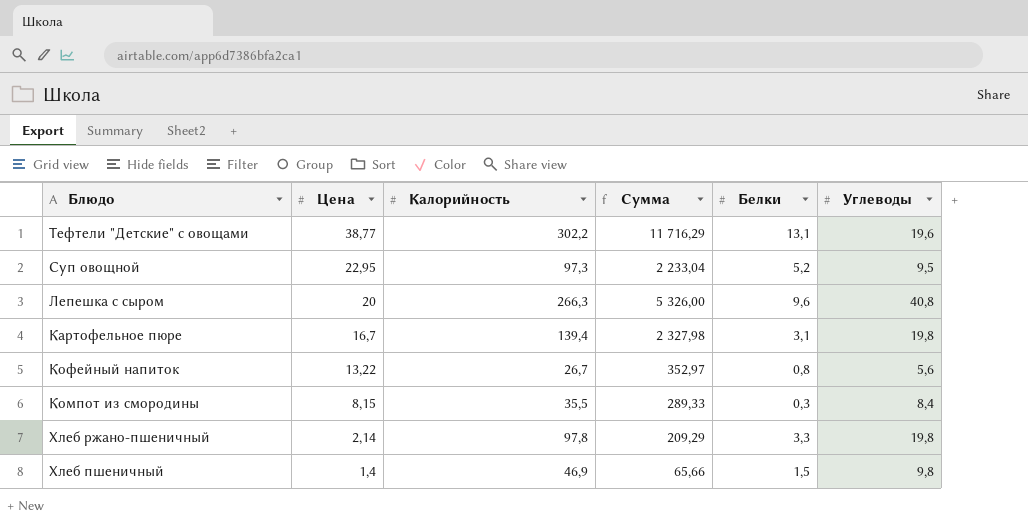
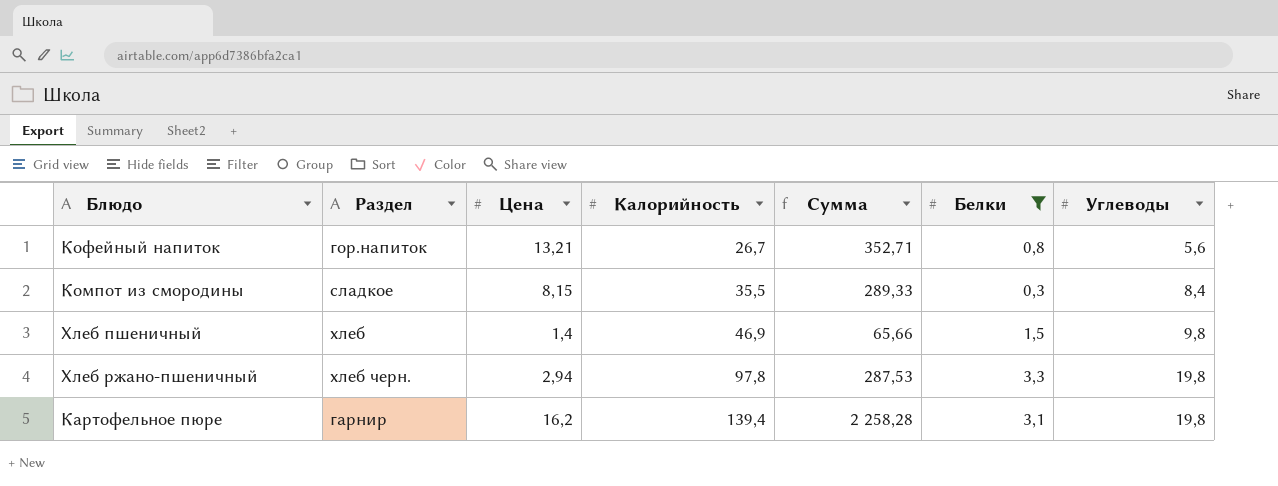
filter: none -> Белки <= 3,3
row order: Цена descending -> Калорийность ascending
column Раздел | position: none -> 2
Кофейный напиток | Цена: 13,22 -> 13,21
Кофейный напиток | Сумма: 352,97 -> 352,71
Хлеб ржано-пшеничный | Цена: 2,14 -> 2,94
Хлеб ржано-пшеничный | Сумма: 209,29 -> 287,53
Картофельное пюре | Цена: 16,7 -> 16,2
Картофельное пюре | Сумма: 2 327,98 -> 2 258,28

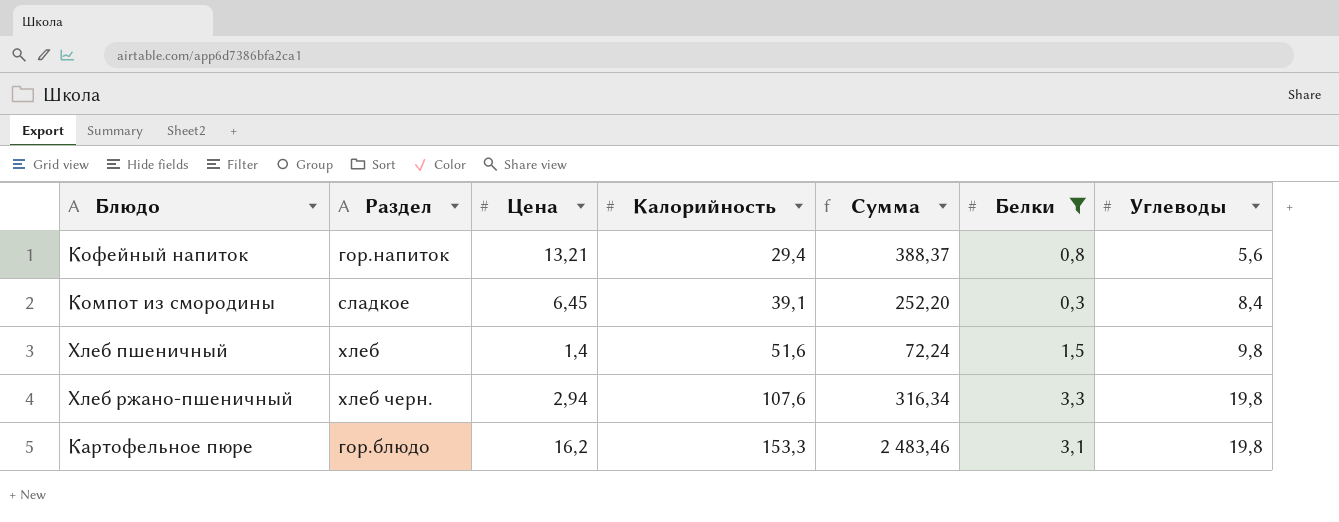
Кофейный напиток | Калорийность: 26,7 -> 29,4
Кофейный напиток | Сумма: 352,71 -> 388,37
Компот из смородины | Цена: 8,15 -> 6,45
Компот из смородины | Калорийность: 35,5 -> 39,1
Компот из смородины | Сумма: 289,33 -> 252,20
Хлеб пшеничный | Калорийность: 46,9 -> 51,6
Хлеб пшеничный | Сумма: 65,66 -> 72,24
Хлеб ржано-пшеничный | Калорийность: 97,8 -> 107,6
Хлеб ржано-пшеничный | Сумма: 287,53 -> 316,34
Картофельное пюре | Раздел: гарнир -> гор.блюдо
Картофельное пюре | Калорийность: 139,4 -> 153,3
Картофельное пюре | Сумма: 2 258,28 -> 2 483,46

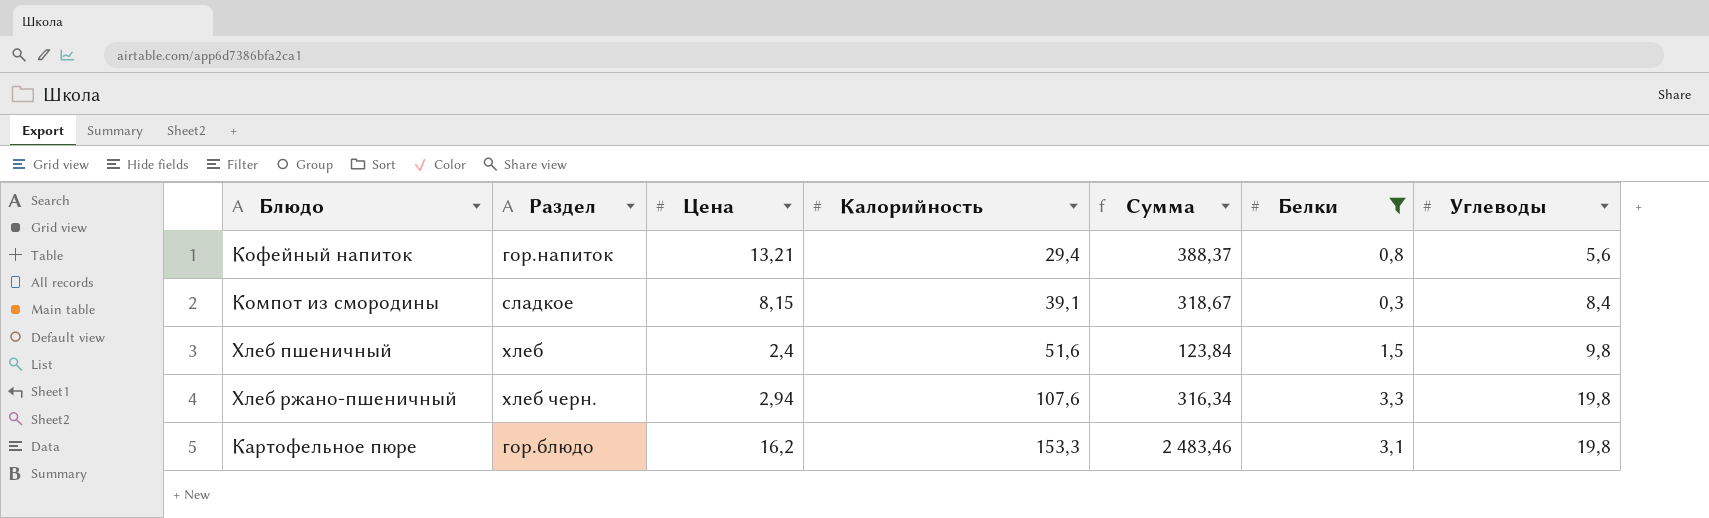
Компот из смородины | Цена: 6,45 -> 8,15
Компот из смородины | Сумма: 252,20 -> 318,67
Хлеб пшеничный | Цена: 1,4 -> 2,4
Хлеб пшеничный | Сумма: 72,24 -> 123,84

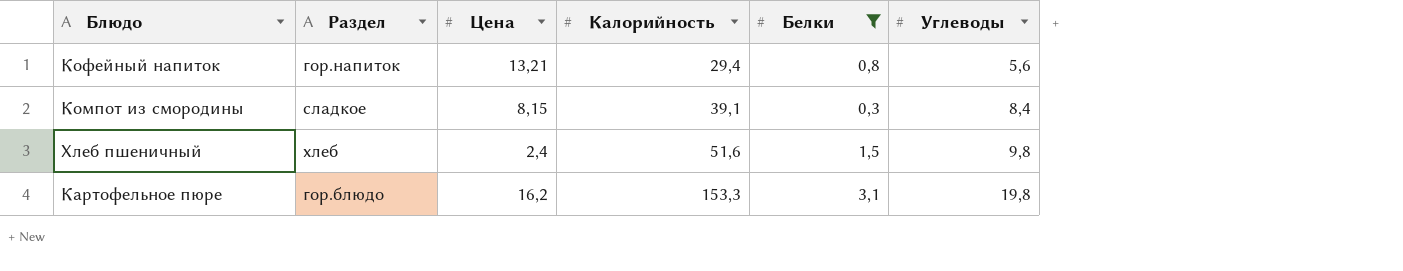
column Сумма | formula: [Цена] * [Калорийность] -> none
row Хлеб ржано-пшеничный: хлеб черн. | 2,94 | 107,6 | 316,34 | 3,3 | 19,8 -> none

